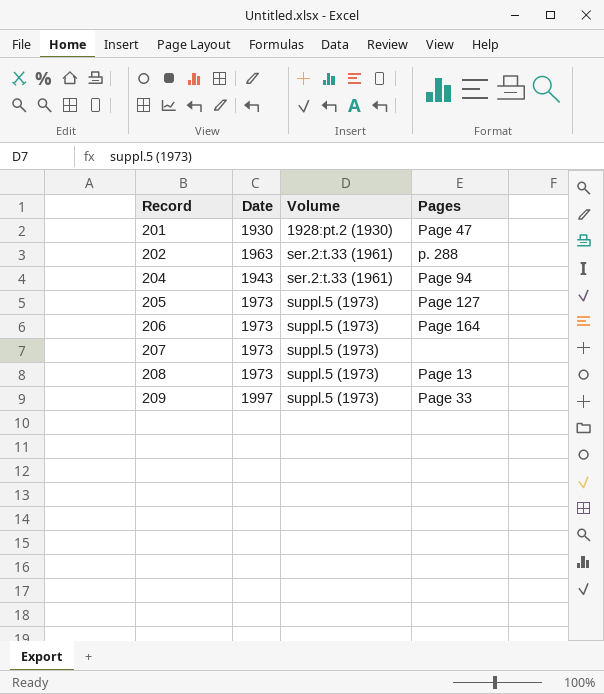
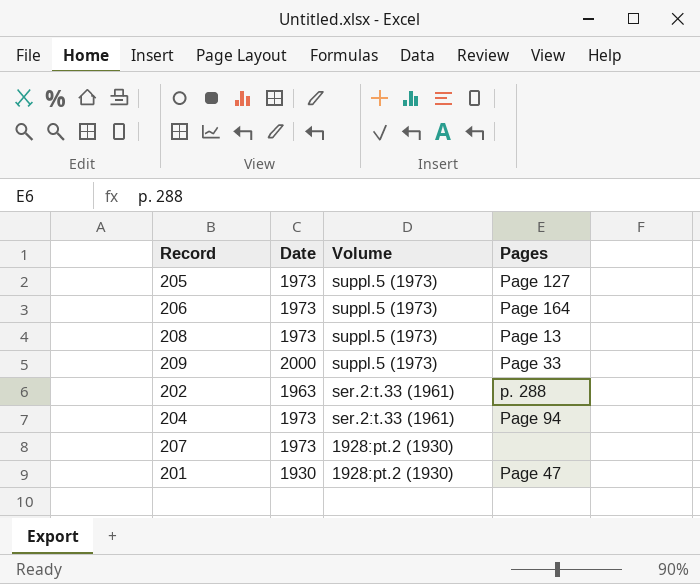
row order: Record ascending -> Volume descending
209 | Date: 1997 -> 2000
204 | Date: 1943 -> 1973
207 | Volume: suppl.5 (1973) -> 1928:pt.2 (1930)

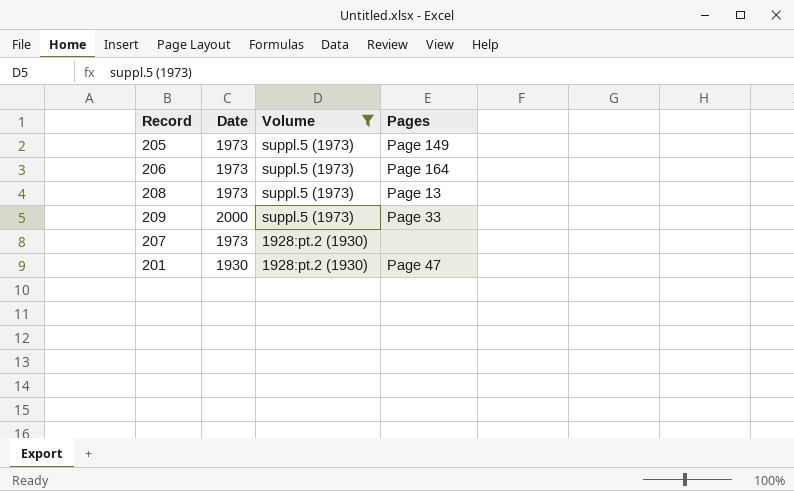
filter: none -> Volume != ser.2:t.33 (1961)
205 | Pages: Page 127 -> Page 149

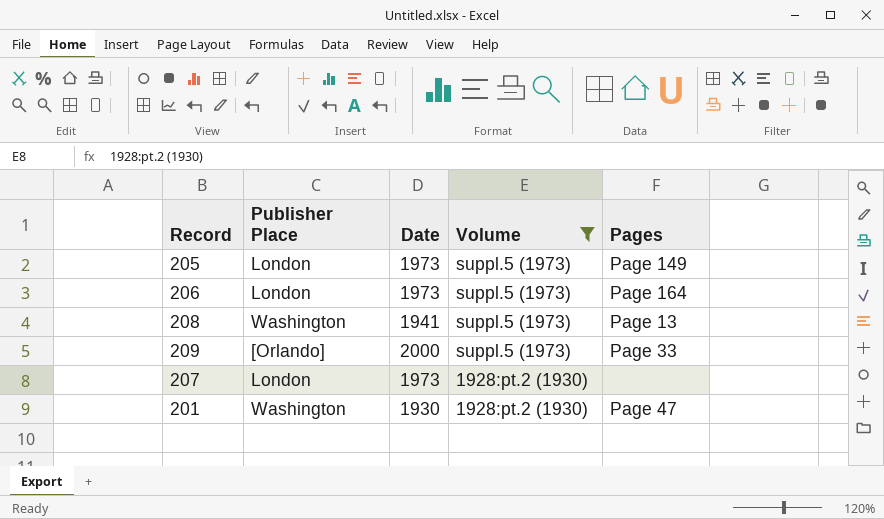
column Publisher Place | position: none -> 2
208 | Date: 1973 -> 1941

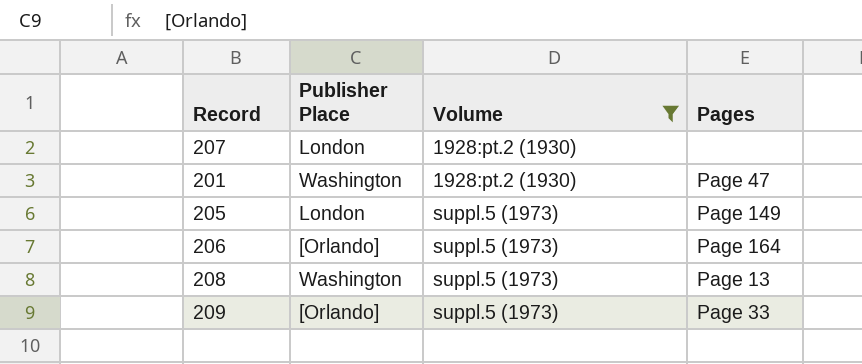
row order: Volume descending -> Volume ascending
column Date | position: 3 -> none
206 | Publisher Place: London -> [Orlando]

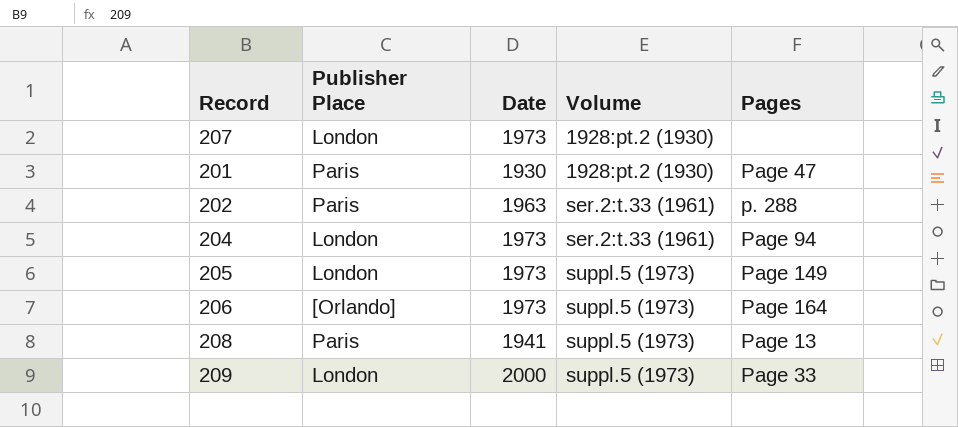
filter: Volume != ser.2:t.33 (1961) -> none
column Date | position: none -> 3
201 | Publisher Place: Washington -> Paris
208 | Publisher Place: Washington -> Paris
209 | Publisher Place: [Orlando] -> London

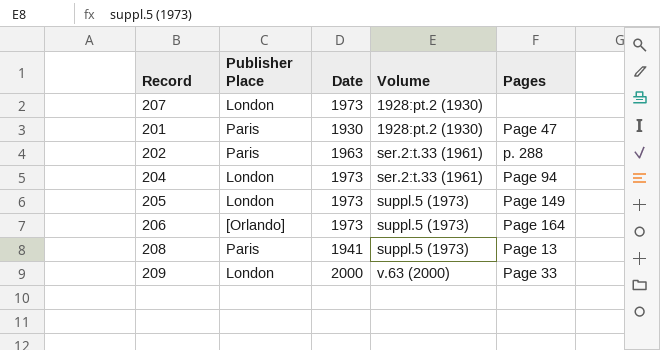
209 | Volume: suppl.5 (1973) -> v.63 (2000)

